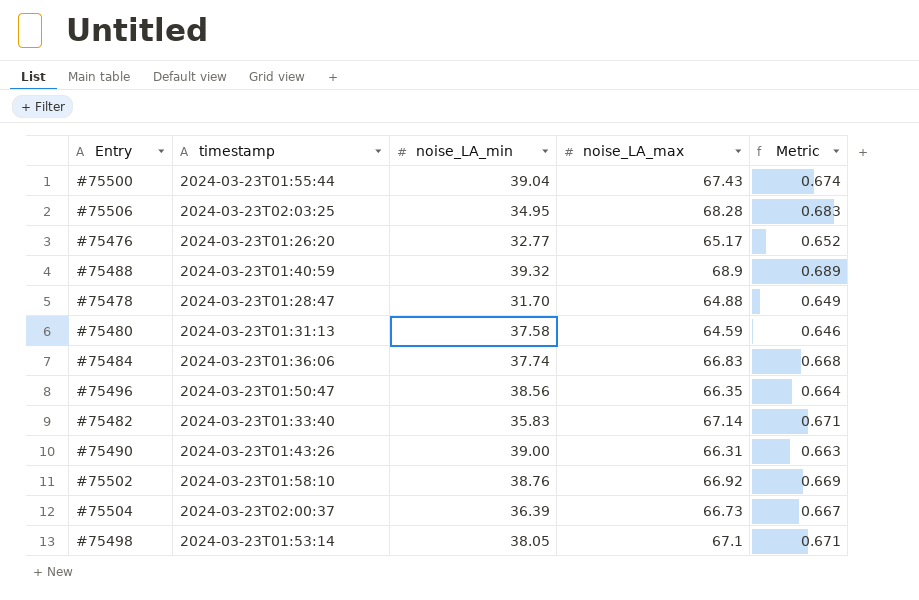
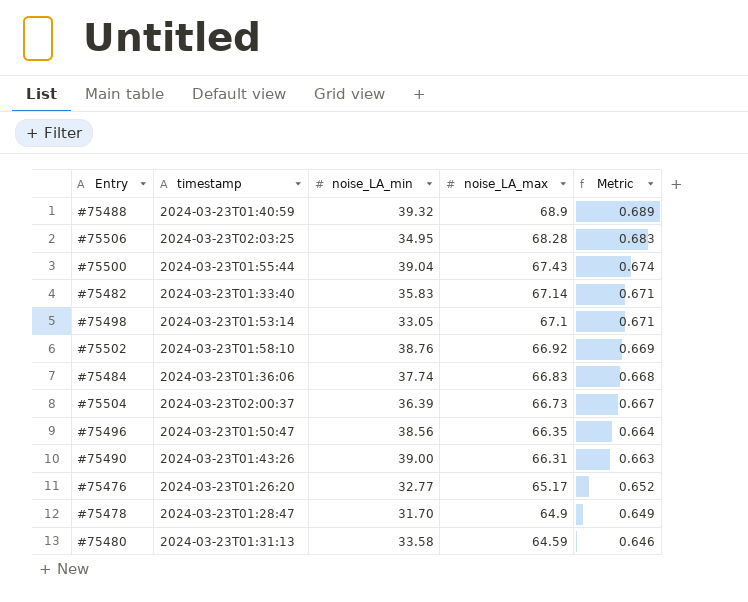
row order: none -> noise_LA_max descending
#75498 | noise_LA_min: 38.05 -> 33.05
#75478 | noise_LA_max: 64.88 -> 64.9
#75480 | noise_LA_min: 37.58 -> 33.58

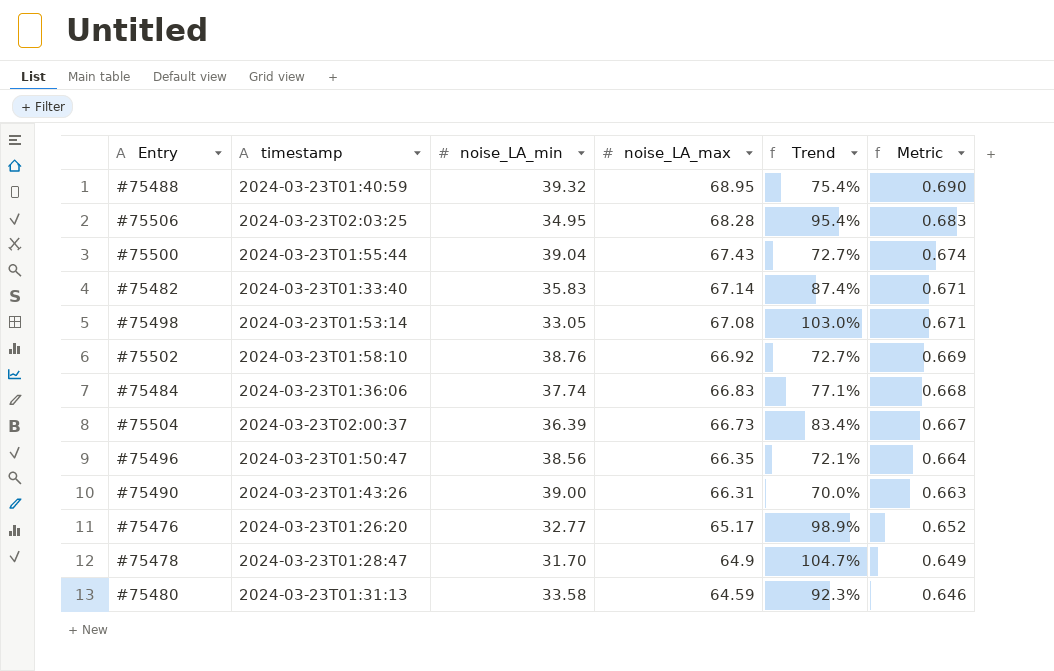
column Trend | formula: none -> ([noise_LA_max] - [noise_LA_min]) / [noise_LA_min]
#75488 | noise_LA_max: 68.9 -> 68.95
#75488 | Metric: 0.689 -> 0.690
#75498 | noise_LA_max: 67.1 -> 67.08

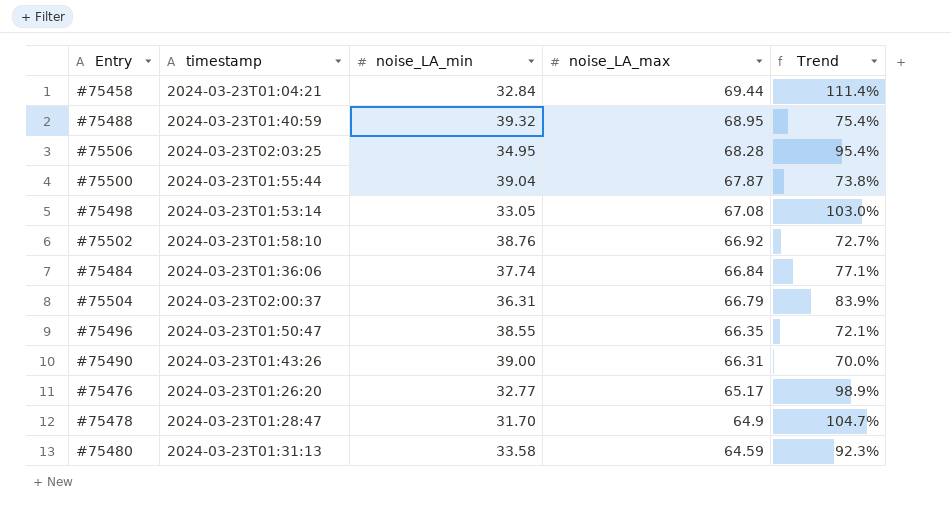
column Metric | formula: [noise_LA_max] * 0.01 -> none
row #75482: 2024-03-23T01:33:40 | 35.83 | 67.14 | 87.4% | 0.671 -> none
row #75458: none -> 2024-03-23T01:04:21 | 32.84 | 69.44 | 111.4%
#75500 | noise_LA_max: 67.43 -> 67.87
#75500 | Trend: 72.7% -> 73.8%
#75484 | noise_LA_max: 66.83 -> 66.84
#75504 | noise_LA_min: 36.39 -> 36.31
#75504 | noise_LA_max: 66.73 -> 66.79
#75504 | Trend: 83.4% -> 83.9%
#75496 | noise_LA_min: 38.56 -> 38.55

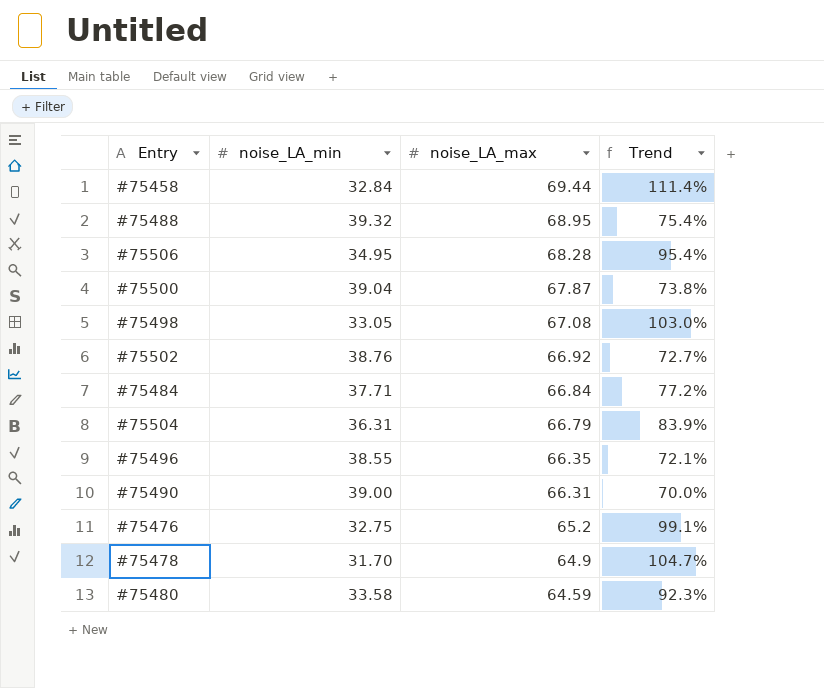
column timestamp | position: 2 -> none
#75484 | noise_LA_min: 37.74 -> 37.71
#75484 | Trend: 77.1% -> 77.2%
#75476 | noise_LA_min: 32.77 -> 32.75
#75476 | noise_LA_max: 65.17 -> 65.2
#75476 | Trend: 98.9% -> 99.1%

